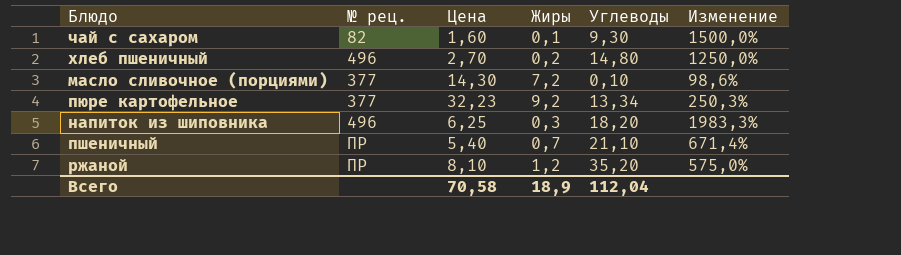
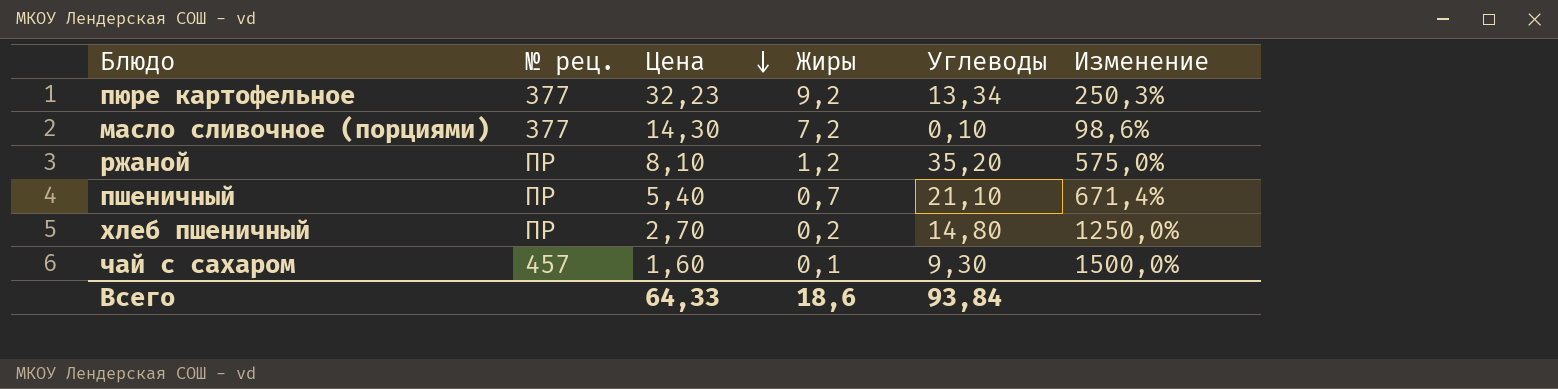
row order: none -> Цена descending
row напиток из шиповника: 496 | 6,25 | 0,3 | 18,20 | 1983,3% -> none
хлеб пшеничный | № рец.: 496 -> ПР
чай с сахаром | № рец.: 82 -> 457
Всего | Цена: 70,58 -> 64,33
Всего | Жиры: 18,9 -> 18,6
Всего | Углеводы: 112,04 -> 93,84

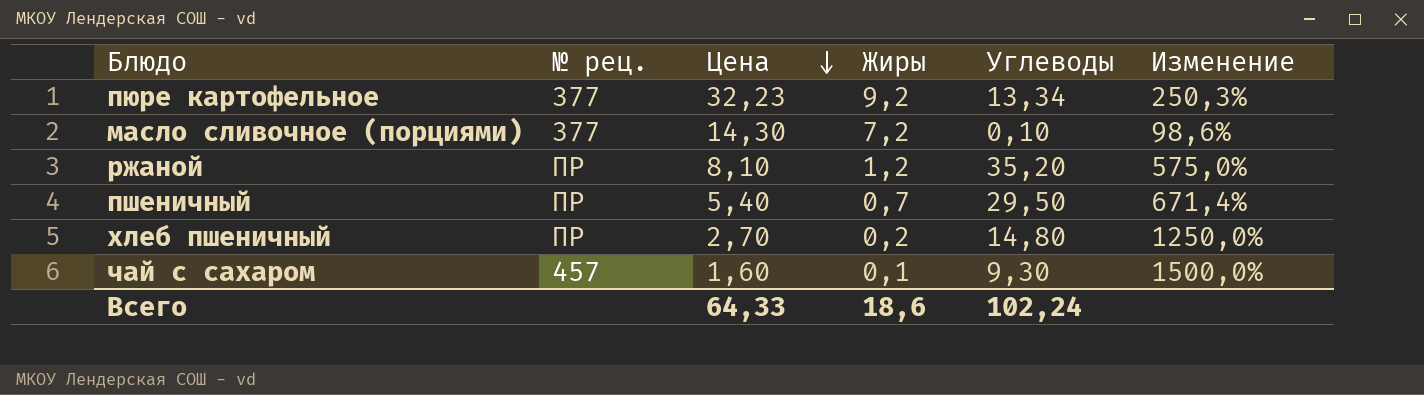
пшеничный | Углеводы: 21,10 -> 29,50
Всего | Углеводы: 93,84 -> 102,24

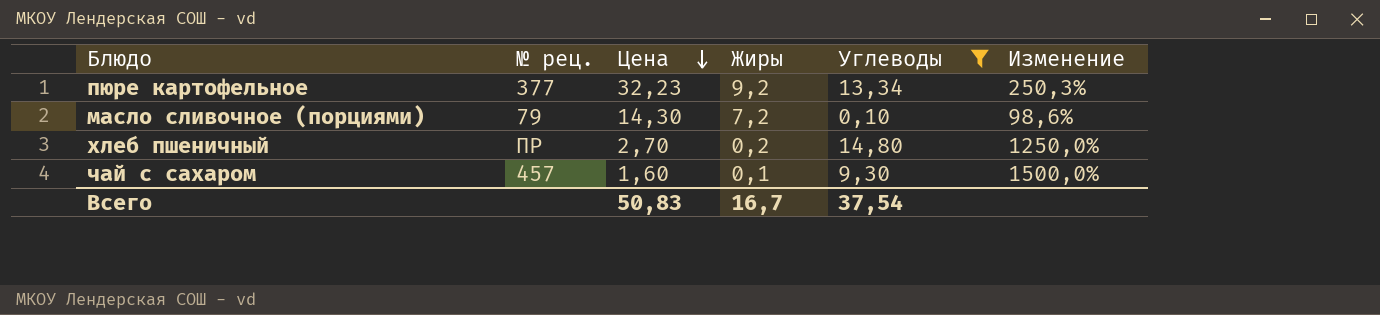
filter: none -> Углеводы <= 14,80
масло сливочное (порциями) | № рец.: 377 -> 79
Всего | Цена: 64,33 -> 50,83
Всего | Жиры: 18,6 -> 16,7
Всего | Углеводы: 102,24 -> 37,54

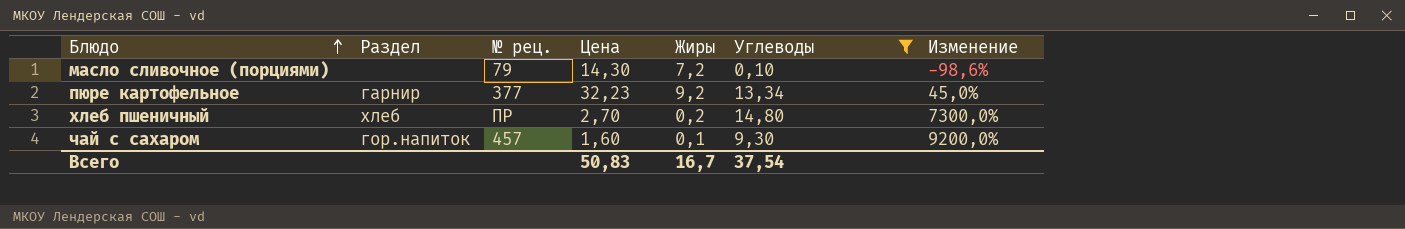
row order: Цена descending -> Блюдо ascending
column Раздел | position: none -> 2
column Изменение | formula: ([Цена] - [Жиры]) / [Жиры] -> ([Углеводы] - [Жиры]) / [Жиры]

